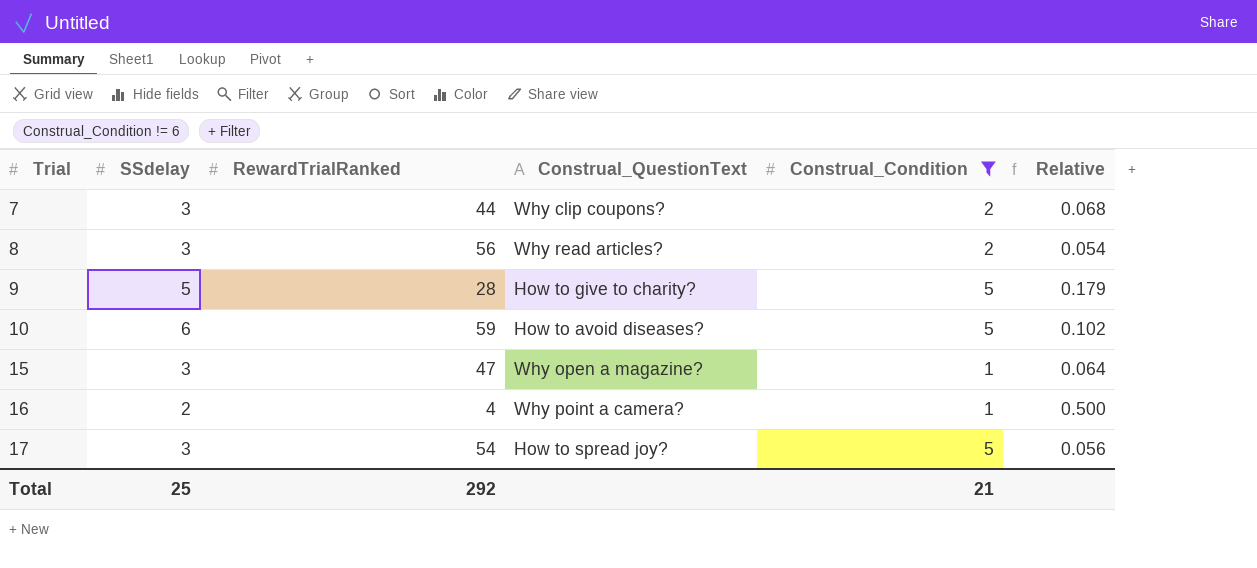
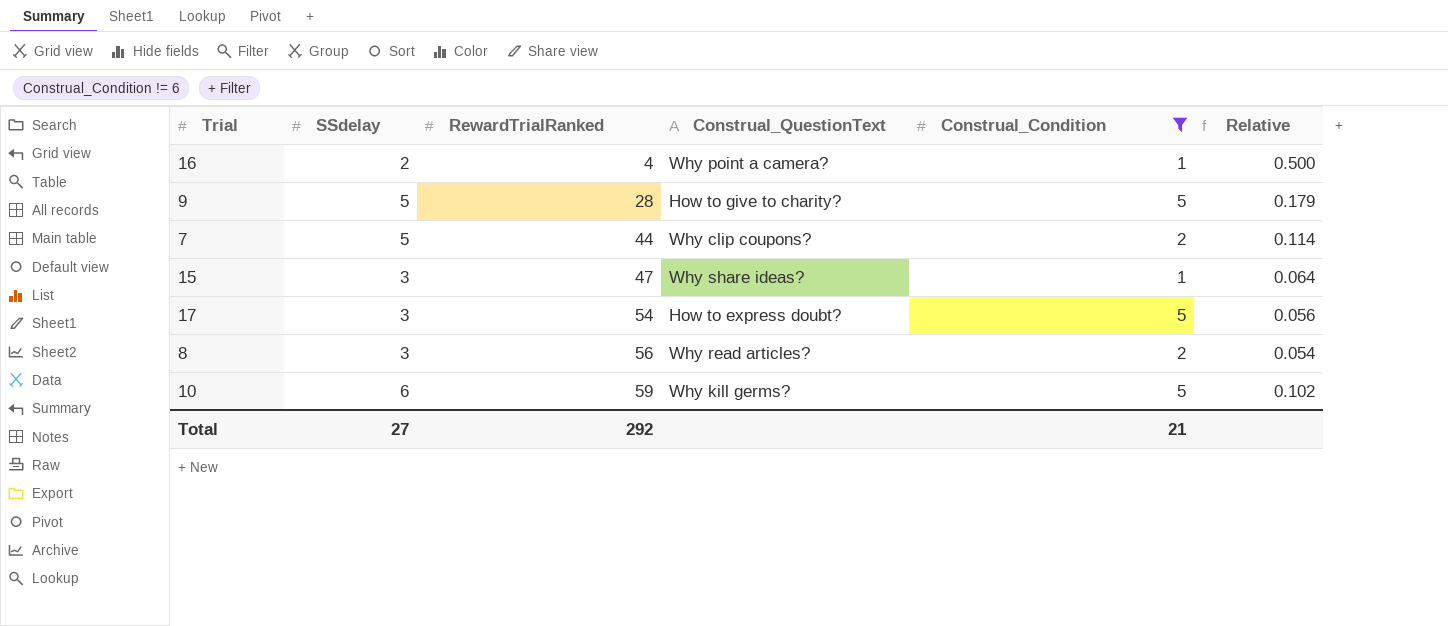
row order: Trial ascending -> RewardTrialRanked ascending
7 | SSdelay: 3 -> 5
7 | Relative: 0.068 -> 0.114
15 | Construal_QuestionText: Why open a magazine? -> Why share ideas?
17 | Construal_QuestionText: How to spread joy? -> How to express doubt?
10 | Construal_QuestionText: How to avoid diseases? -> Why kill germs?
Total | SSdelay: 25 -> 27

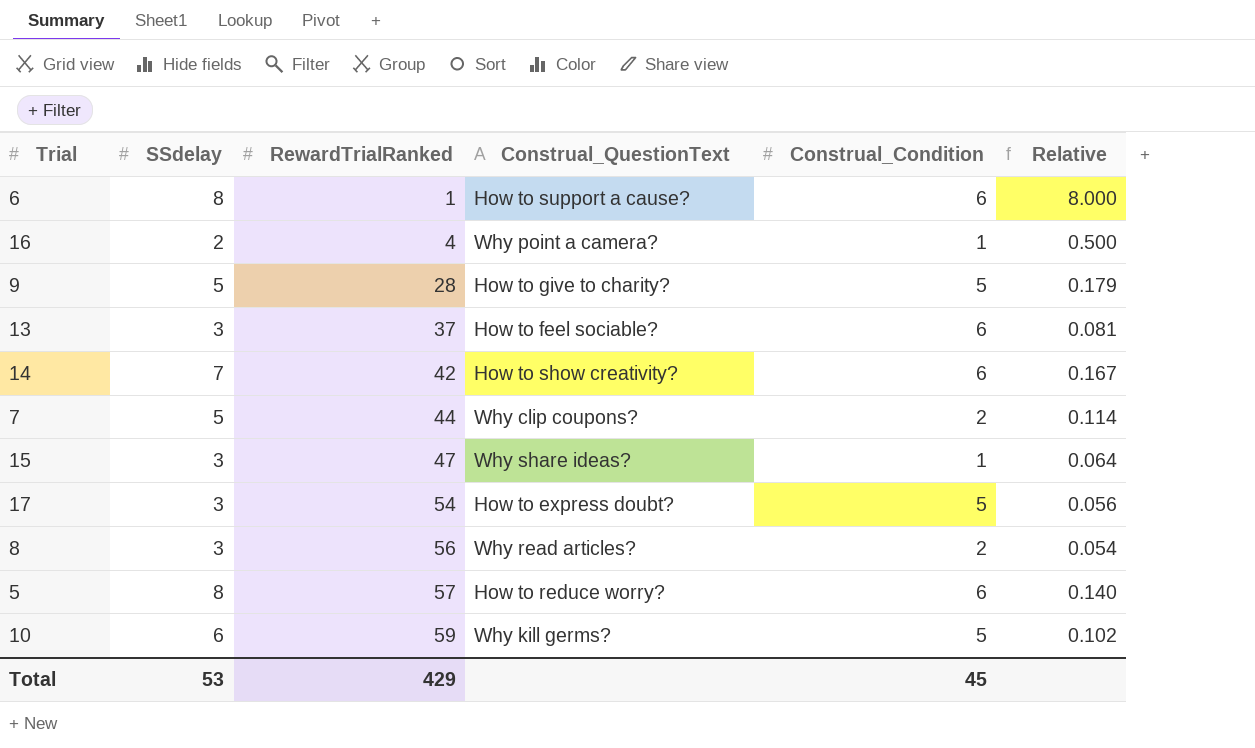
filter: Construal_Condition != 6 -> none
Total | SSdelay: 27 -> 53
Total | RewardTrialRanked: 292 -> 429
Total | Construal_Condition: 21 -> 45

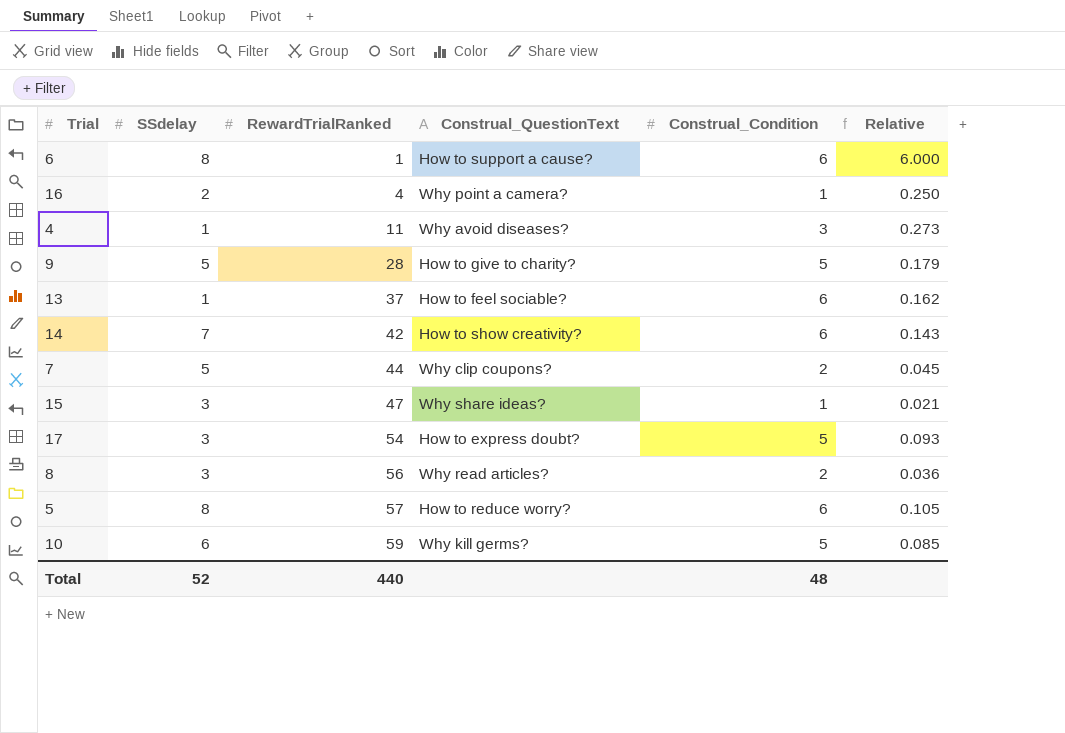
column Relative | formula: [SSdelay] / [RewardTrialRanked] -> [Construal_Condition] / [RewardTrialRanked]
row 4: none -> 1 | 11 | Why avoid diseases? | 3 | 0.273
13 | SSdelay: 3 -> 1
Total | SSdelay: 53 -> 52
Total | RewardTrialRanked: 429 -> 440
Total | Construal_Condition: 45 -> 48

